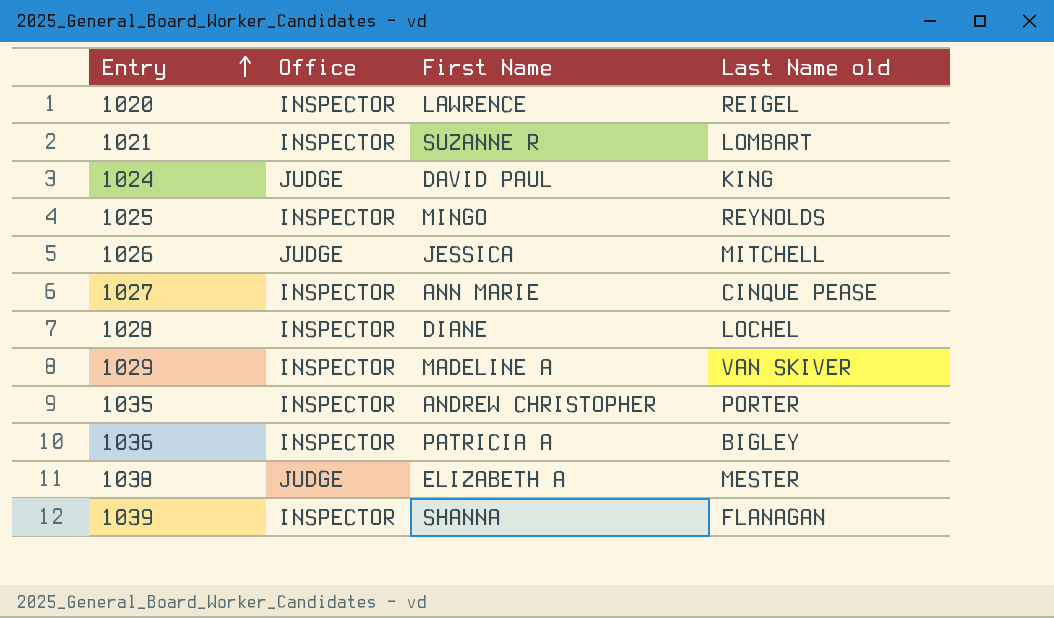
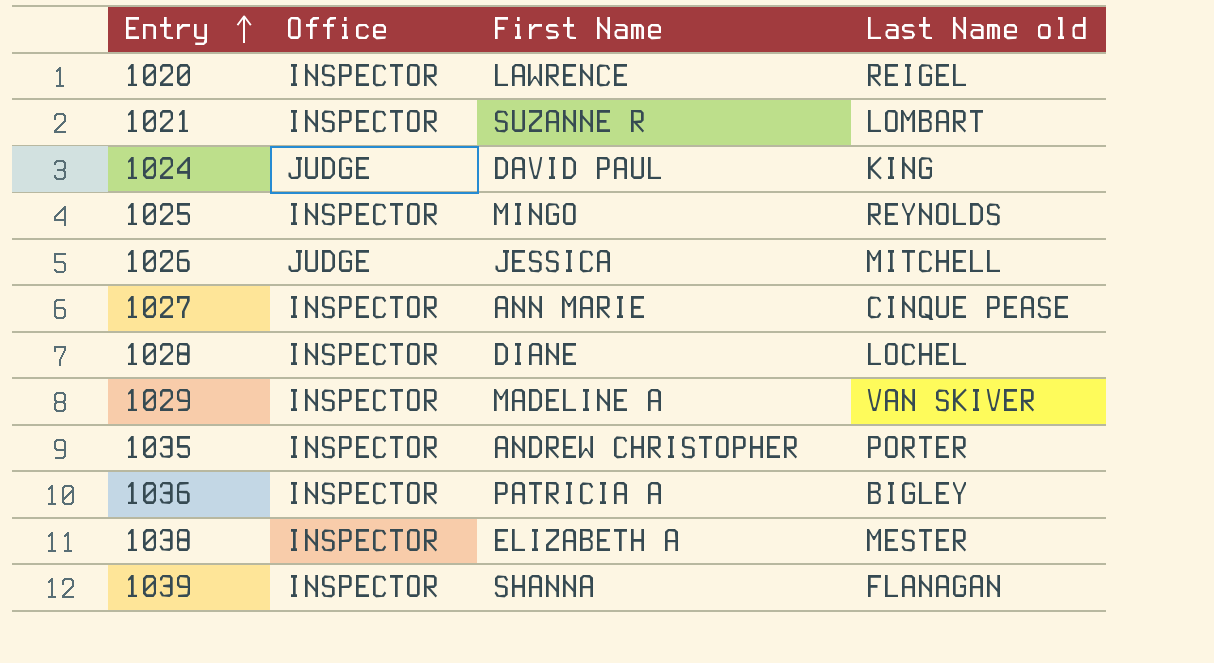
1038 | Office: JUDGE -> INSPECTOR

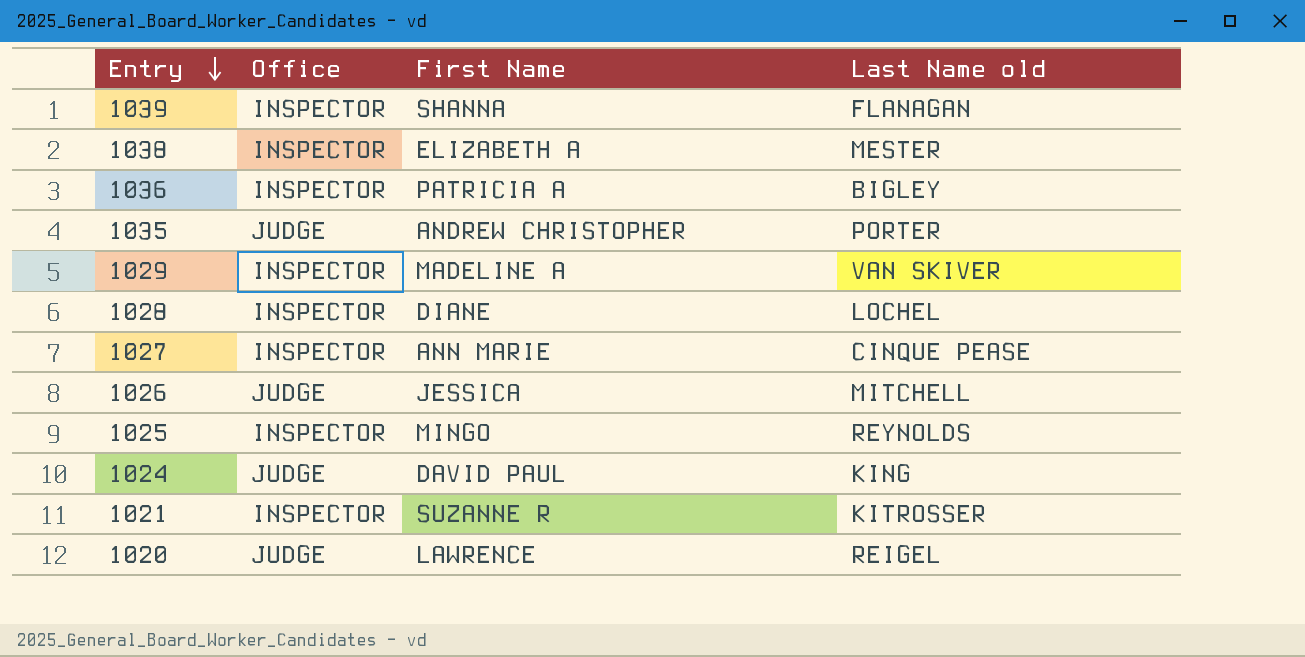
row order: Entry ascending -> Entry descending
1035 | Office: INSPECTOR -> JUDGE
1021 | Last Name old: LOMBART -> KITROSSER
1020 | Office: INSPECTOR -> JUDGE

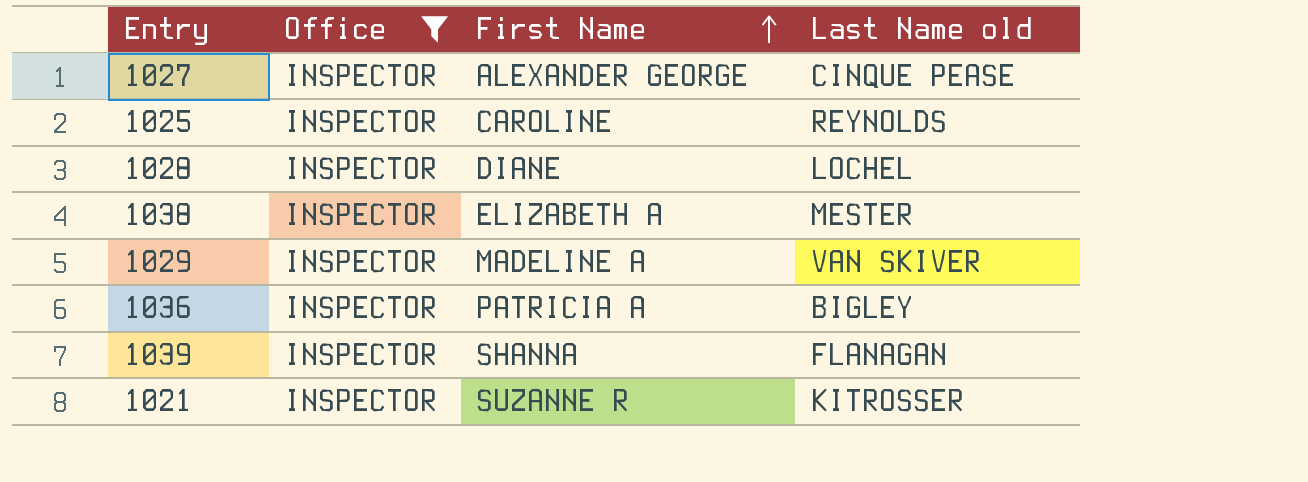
filter: none -> Office = INSPECTOR
row order: Entry descending -> First Name ascending
1027 | First Name: ANN MARIE -> ALEXANDER GEORGE
1025 | First Name: MINGO -> CAROLINE

